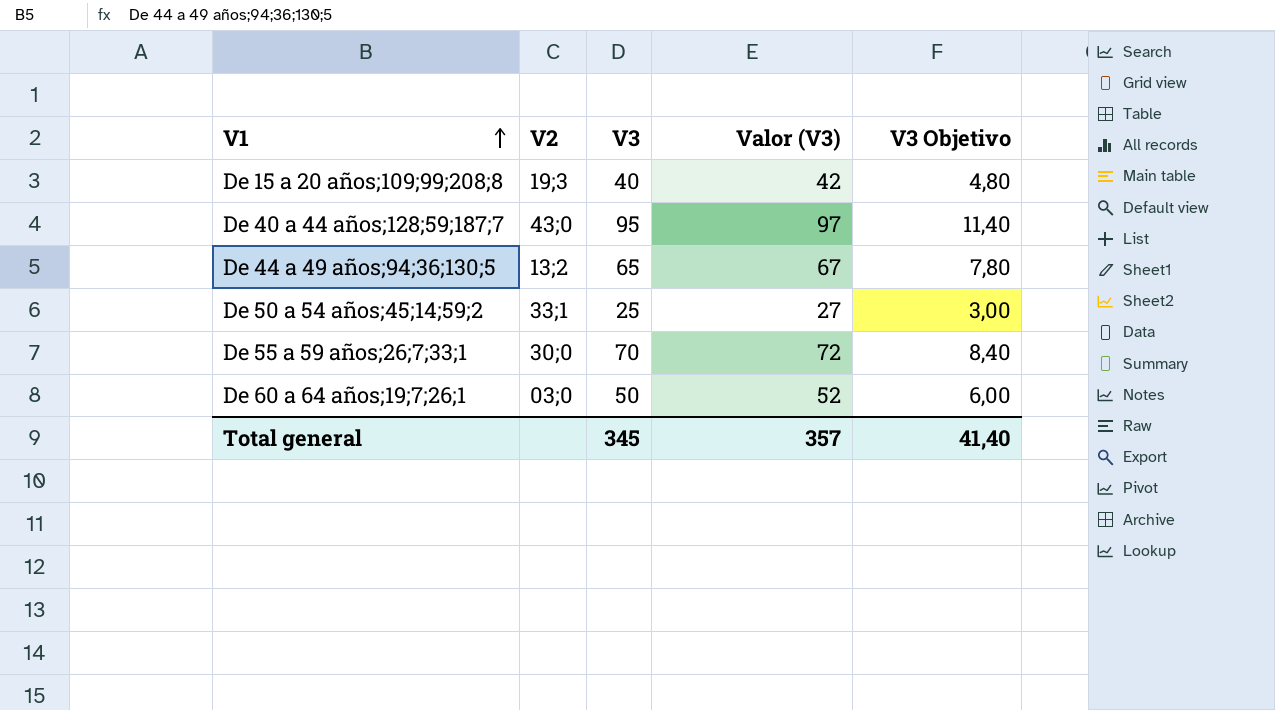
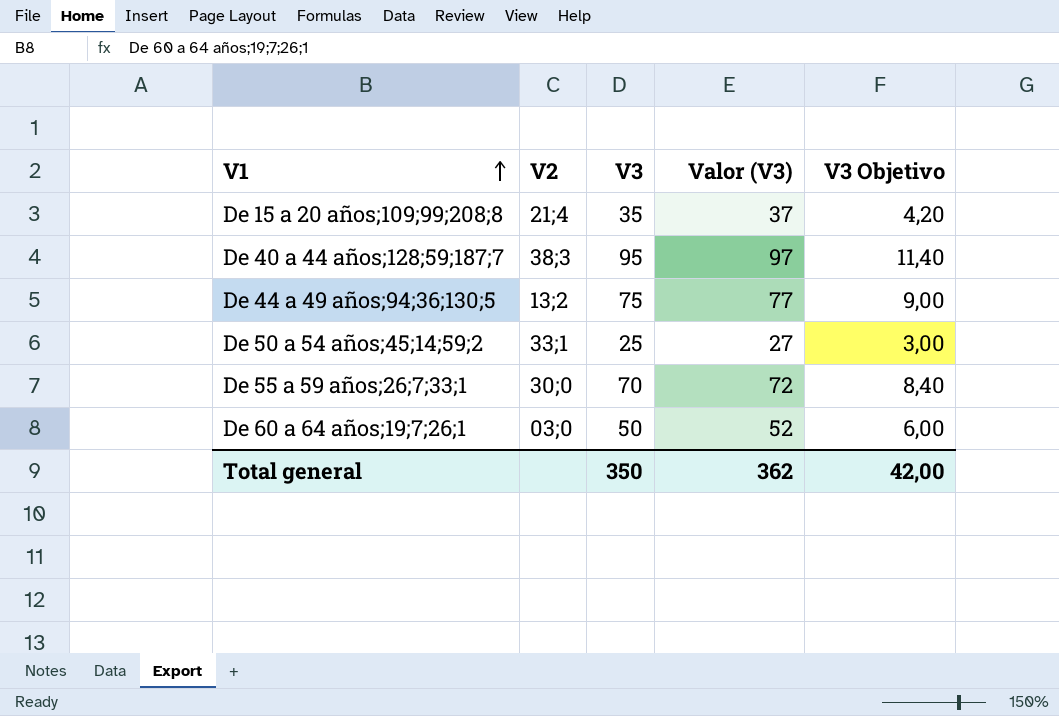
De 15 a 20 años;109;99;208;8 | V2: 19;3 -> 21;4
De 15 a 20 años;109;99;208;8 | V3: 40 -> 35
De 15 a 20 años;109;99;208;8 | Valor (V3): 42 -> 37
De 15 a 20 años;109;99;208;8 | V3 Objetivo: 4,80 -> 4,20
De 40 a 44 años;128;59;187;7 | V2: 43;0 -> 38;3
De 44 a 49 años;94;36;130;5 | V3: 65 -> 75
De 44 a 49 años;94;36;130;5 | Valor (V3): 67 -> 77
De 44 a 49 años;94;36;130;5 | V3 Objetivo: 7,80 -> 9,00
Total general | V3: 345 -> 350
Total general | Valor (V3): 357 -> 362
Total general | V3 Objetivo: 41,40 -> 42,00

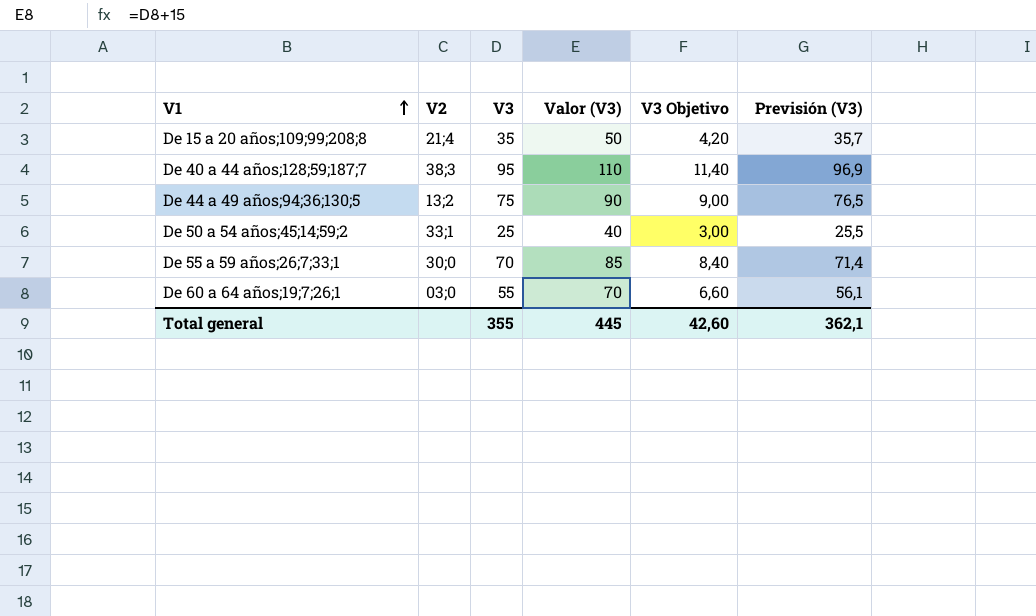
column Valor (V3) | formula: [V3] + 2 -> [V3] + 15
column Previsión (V3) | formula: none -> [V3] * 1,02
De 60 a 64 años;19;7;26;1 | V3: 50 -> 55
De 60 a 64 años;19;7;26;1 | V3 Objetivo: 6,00 -> 6,60
Total general | V3: 350 -> 355
Total general | Valor (V3): 362 -> 445
Total general | V3 Objetivo: 42,00 -> 42,60

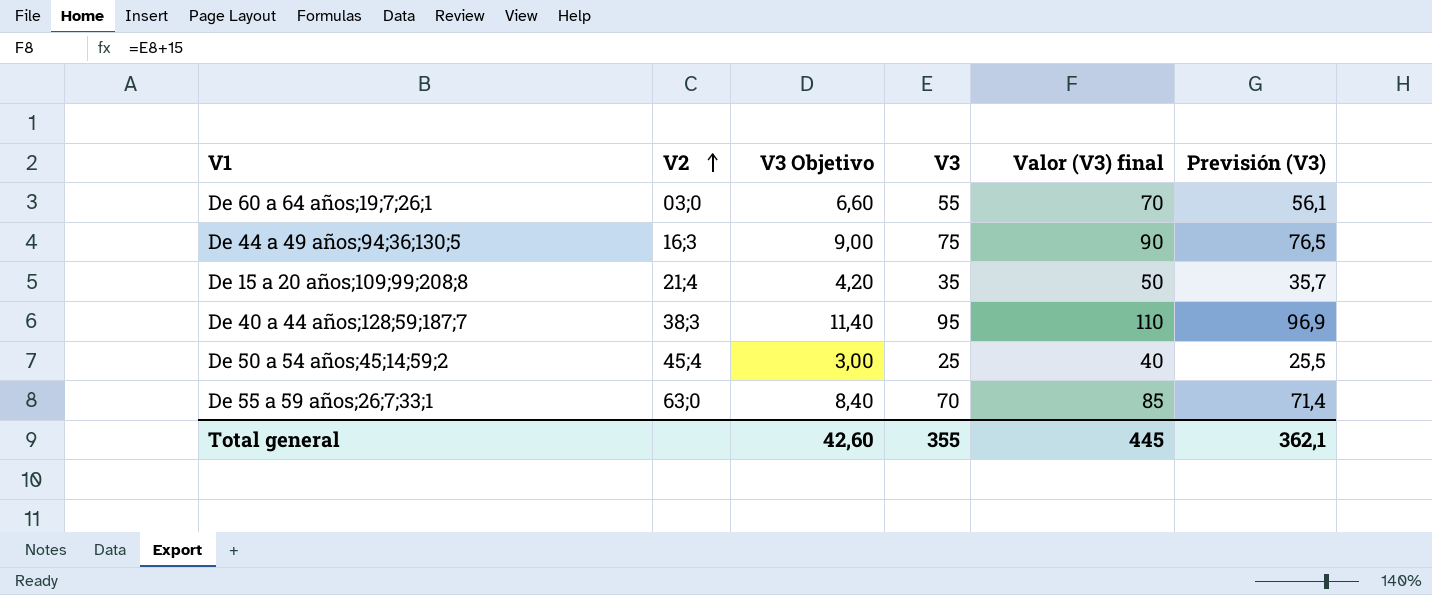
row order: V1 ascending -> V2 ascending
column V3 Objetivo | position: 5 -> 3
column name: Valor (V3) -> Valor (V3) final
De 44 a 49 años;94;36;130;5 | V2: 13;2 -> 16;3
De 50 a 54 años;45;14;59;2 | V2: 33;1 -> 45;4
De 55 a 59 años;26;7;33;1 | V2: 30;0 -> 63;0

